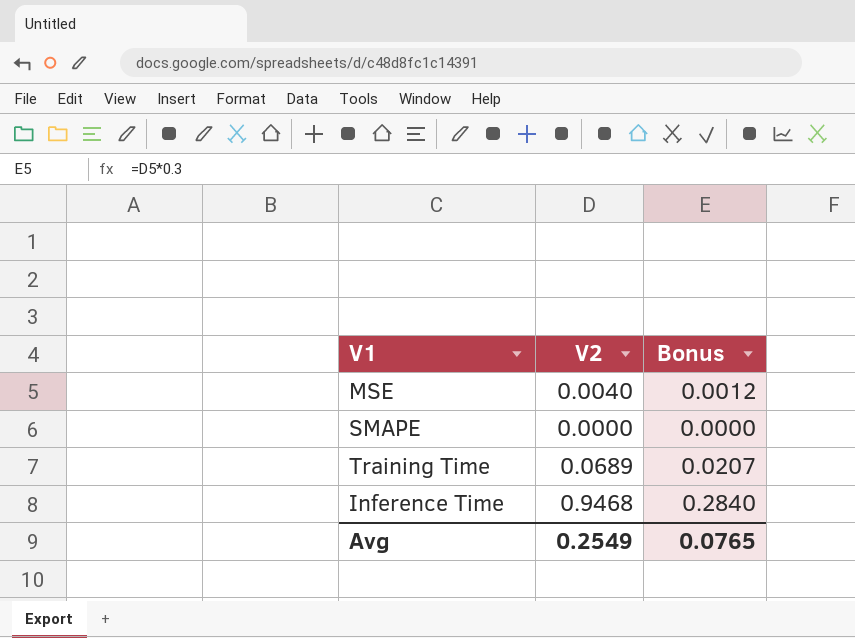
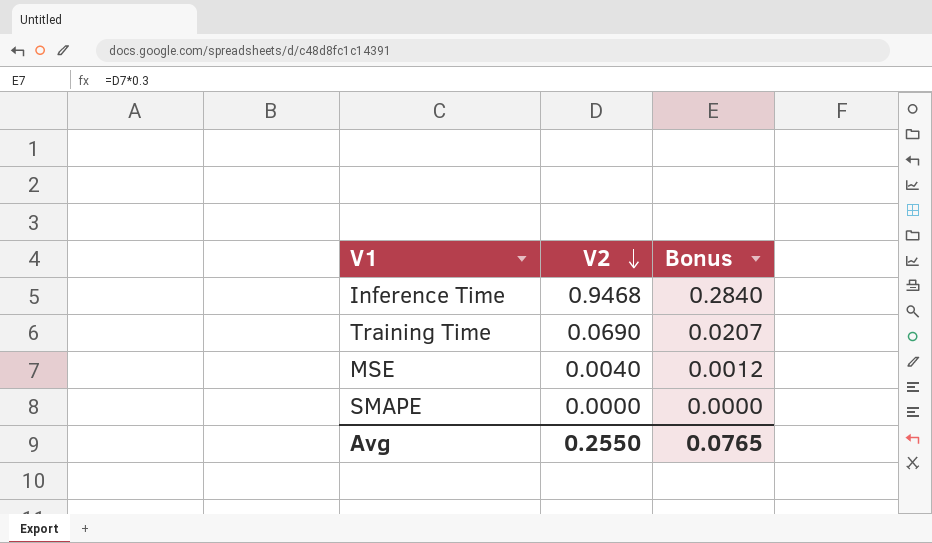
row order: none -> V2 descending
Training Time | V2: 0.0689 -> 0.0690
Avg | V2: 0.2549 -> 0.2550

